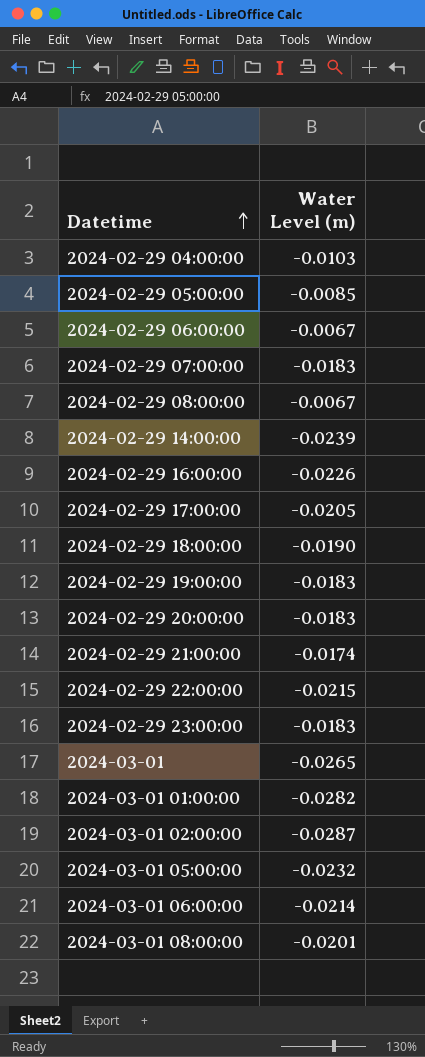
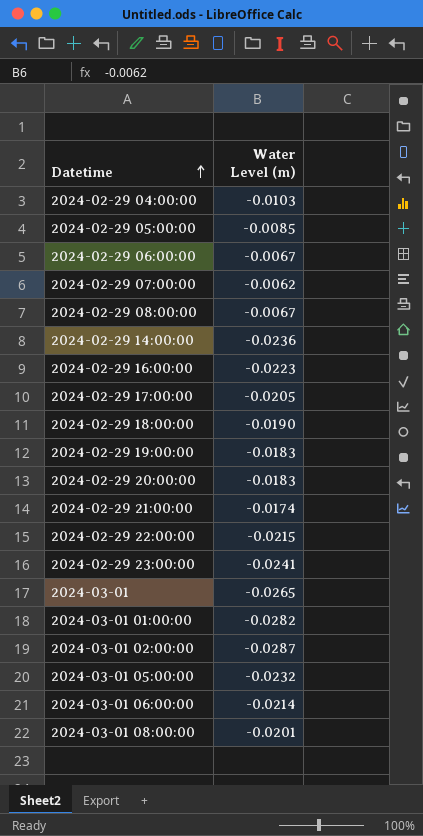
2024-02-29 07:00:00 | Water Level (m): -0.0183 -> -0.0062
2024-02-29 14:00:00 | Water Level (m): -0.0239 -> -0.0236
2024-02-29 16:00:00 | Water Level (m): -0.0226 -> -0.0223
2024-02-29 23:00:00 | Water Level (m): -0.0183 -> -0.0241

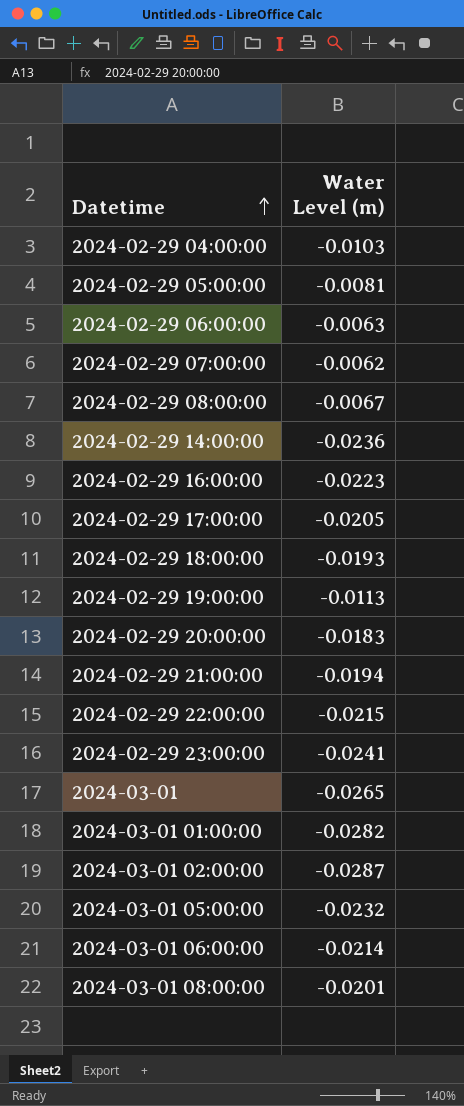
2024-02-29 05:00:00 | Water Level (m): -0.0085 -> -0.0081
2024-02-29 06:00:00 | Water Level (m): -0.0067 -> -0.0063
2024-02-29 18:00:00 | Water Level (m): -0.0190 -> -0.0193
2024-02-29 19:00:00 | Water Level (m): -0.0183 -> -0.0113
2024-02-29 21:00:00 | Water Level (m): -0.0174 -> -0.0194

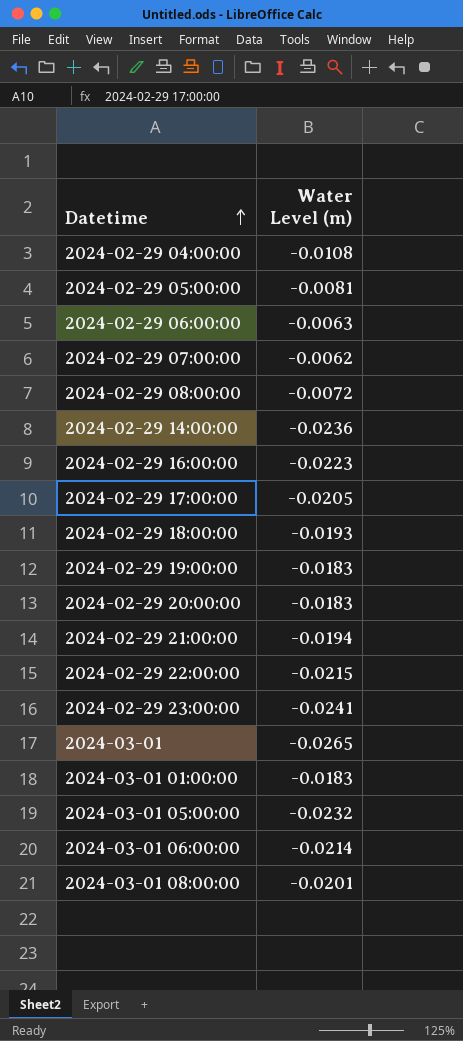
row 2024-03-01 02:00:00: -0.0287 -> none
2024-02-29 04:00:00 | Water Level (m): -0.0103 -> -0.0108
2024-02-29 08:00:00 | Water Level (m): -0.0067 -> -0.0072
2024-02-29 19:00:00 | Water Level (m): -0.0113 -> -0.0183
2024-03-01 01:00:00 | Water Level (m): -0.0282 -> -0.0183

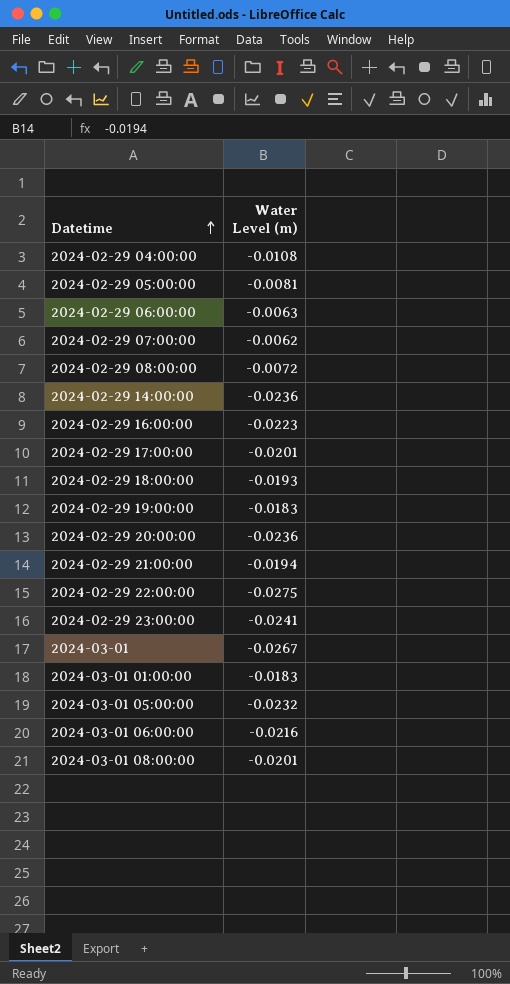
2024-02-29 17:00:00 | Water Level (m): -0.0205 -> -0.0201
2024-02-29 20:00:00 | Water Level (m): -0.0183 -> -0.0236
2024-02-29 22:00:00 | Water Level (m): -0.0215 -> -0.0275
2024-03-01 | Water Level (m): -0.0265 -> -0.0267
2024-03-01 06:00:00 | Water Level (m): -0.0214 -> -0.0216

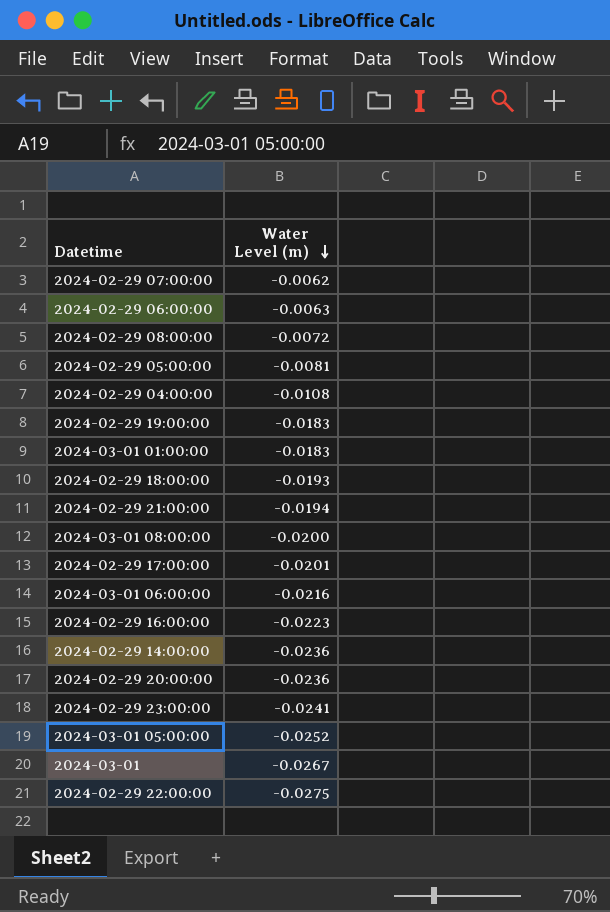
row order: Datetime ascending -> Water Level (m) descending
2024-03-01 08:00:00 | Water Level (m): -0.0201 -> -0.0200
2024-03-01 05:00:00 | Water Level (m): -0.0232 -> -0.0252

